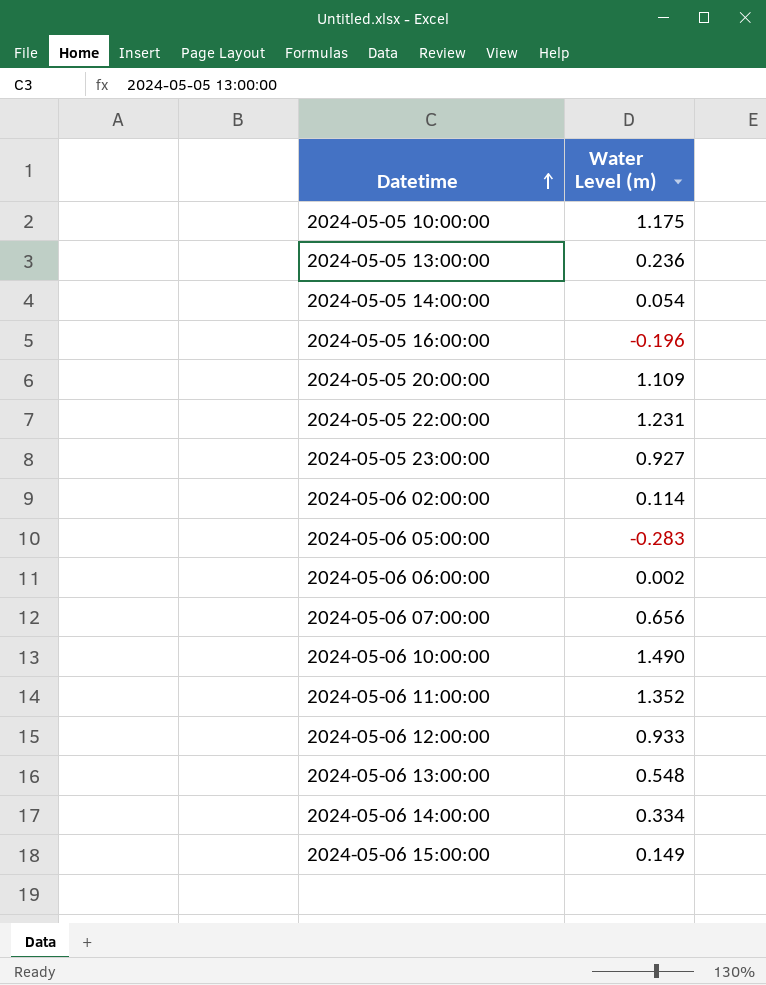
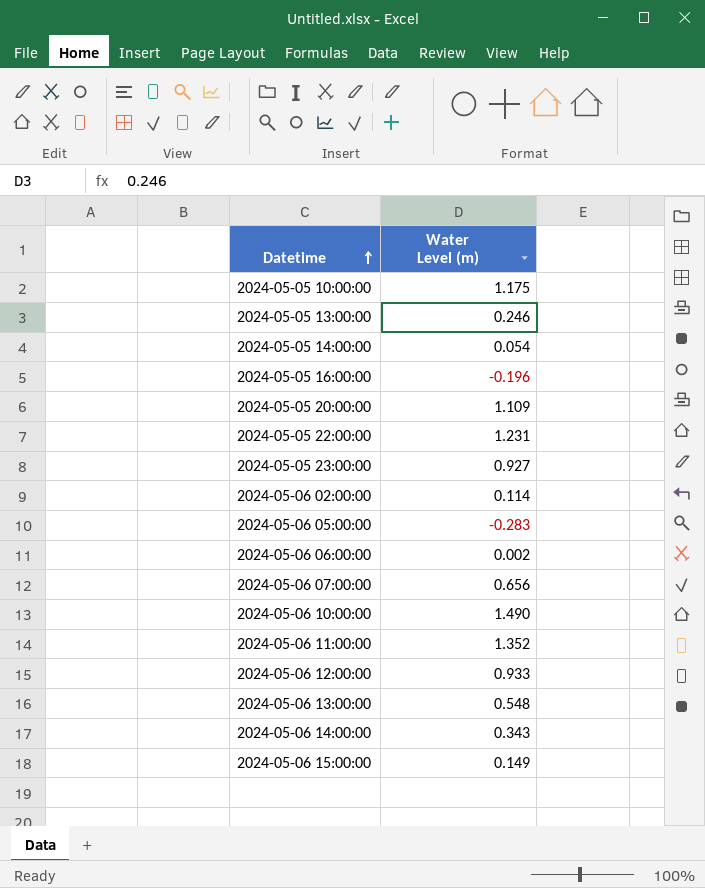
2024-05-05 13:00:00 | Water Level (m): 0.236 -> 0.246
2024-05-06 14:00:00 | Water Level (m): 0.334 -> 0.343

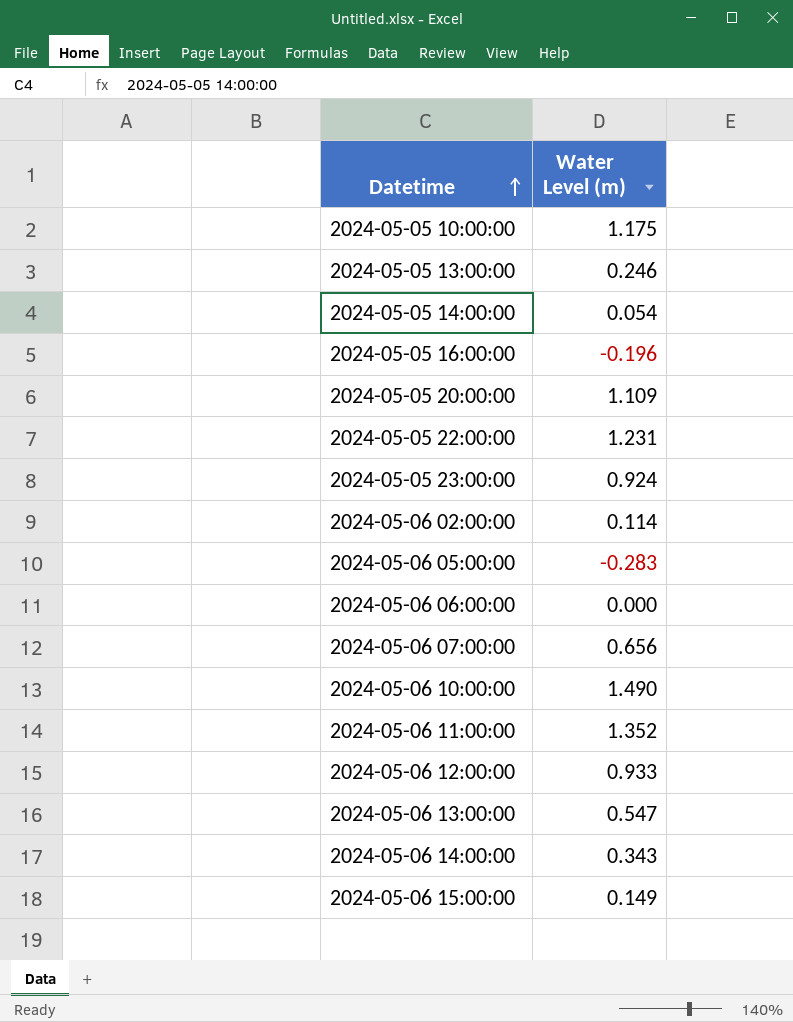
2024-05-05 23:00:00 | Water Level (m): 0.927 -> 0.924
2024-05-06 06:00:00 | Water Level (m): 0.002 -> 0.000
2024-05-06 13:00:00 | Water Level (m): 0.548 -> 0.547

